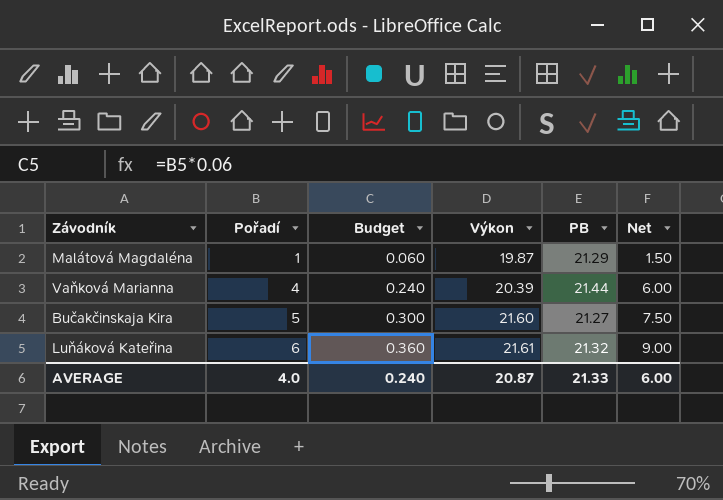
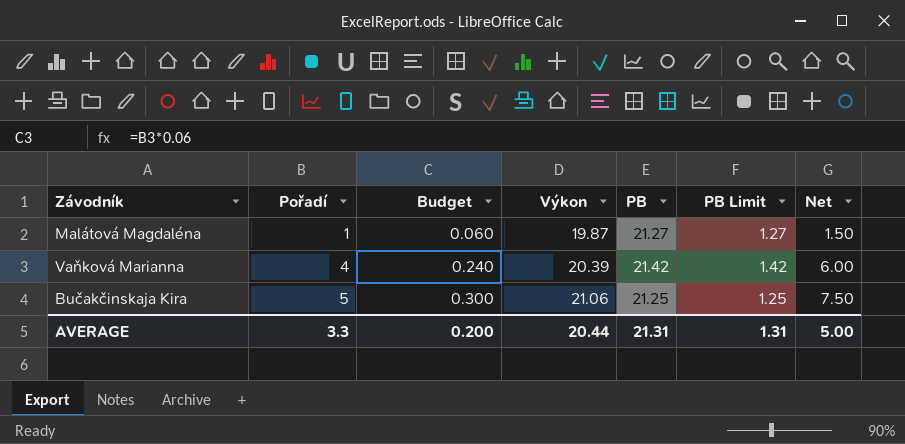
column PB Limit | formula: none -> [PB] - 20
row Luňáková Kateřina: 6 | 0.360 | 21.61 | 21.32 | 9.00 -> none
Malátová Magdaléna | PB: 21.29 -> 21.27
Vaňková Marianna | PB: 21.44 -> 21.42
Bučakčinskaja Kira | Výkon: 21.60 -> 21.06
Bučakčinskaja Kira | PB: 21.27 -> 21.25
AVERAGE | Pořadí: 4.0 -> 3.3
AVERAGE | Budget: 0.240 -> 0.200
AVERAGE | Výkon: 20.87 -> 20.44
AVERAGE | PB: 21.33 -> 21.31
AVERAGE | Net: 6.00 -> 5.00

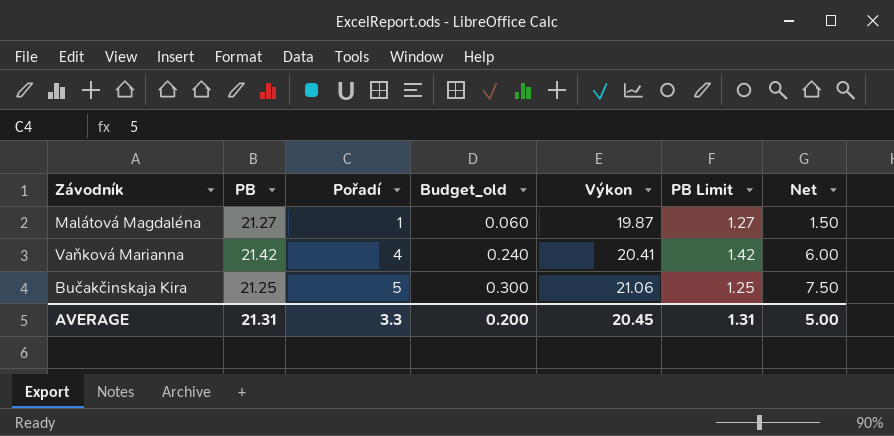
column PB | position: 5 -> 2
column name: Budget -> Budget_old
Vaňková Marianna | Výkon: 20.39 -> 20.41
AVERAGE | Výkon: 20.44 -> 20.45

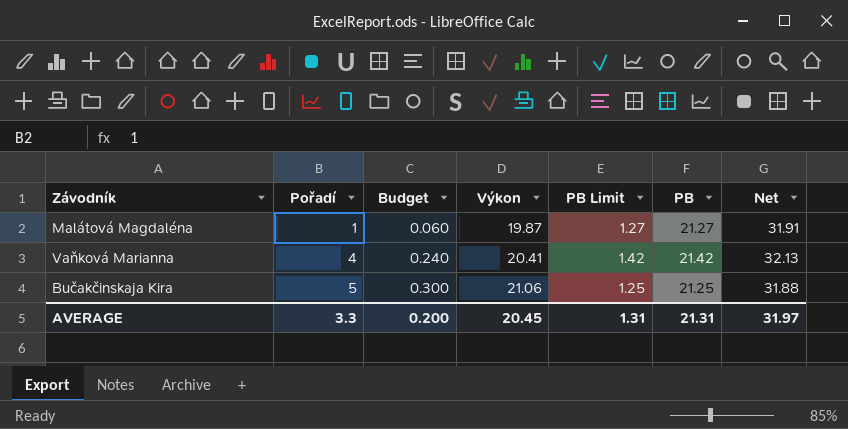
column name: Budget_old -> Budget
column PB | position: 2 -> 6
column Net | formula: [Pořadí] * 1.5 -> [PB] * 1.5
AVERAGE | Net: 5.00 -> 31.97

